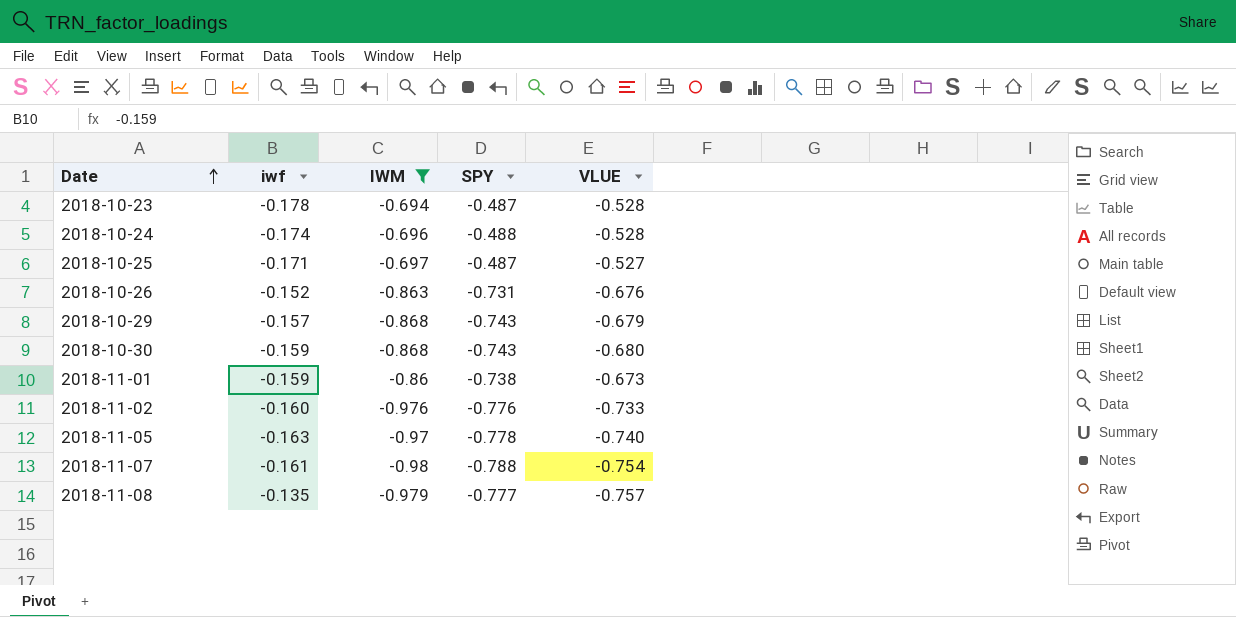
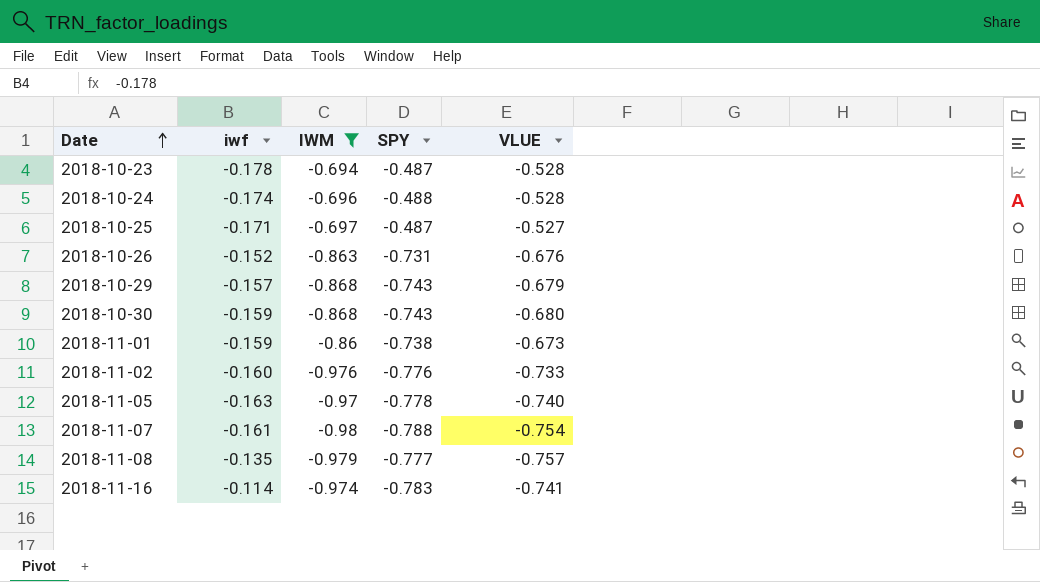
row 2018-11-16: none -> -0.114 | -0.974 | -0.783 | -0.741

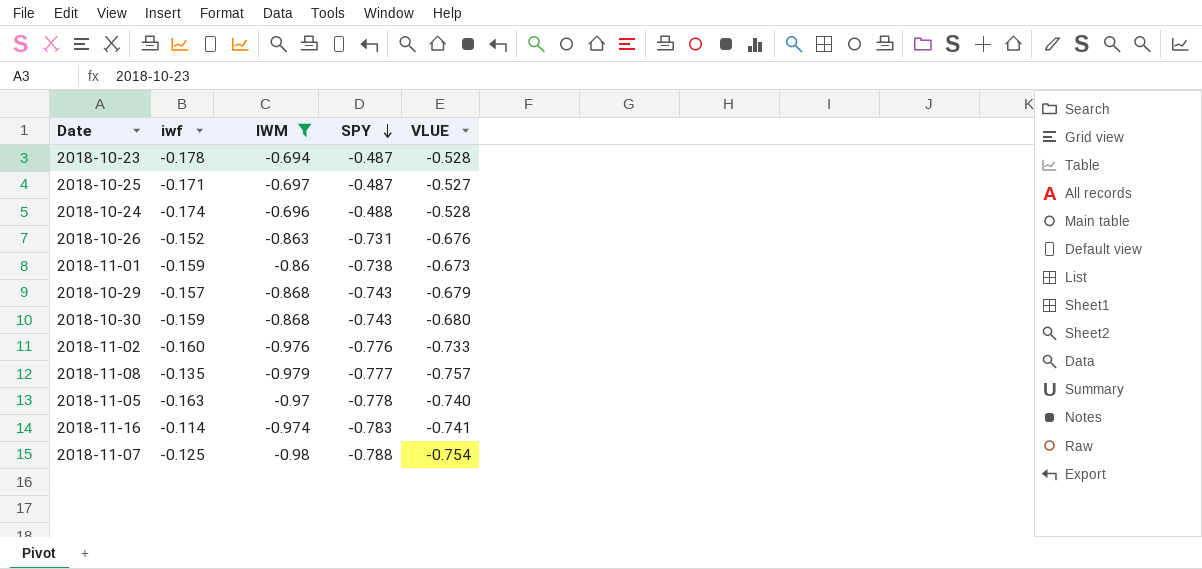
row order: Date ascending -> SPY descending
2018-11-07 | iwf: -0.161 -> -0.125

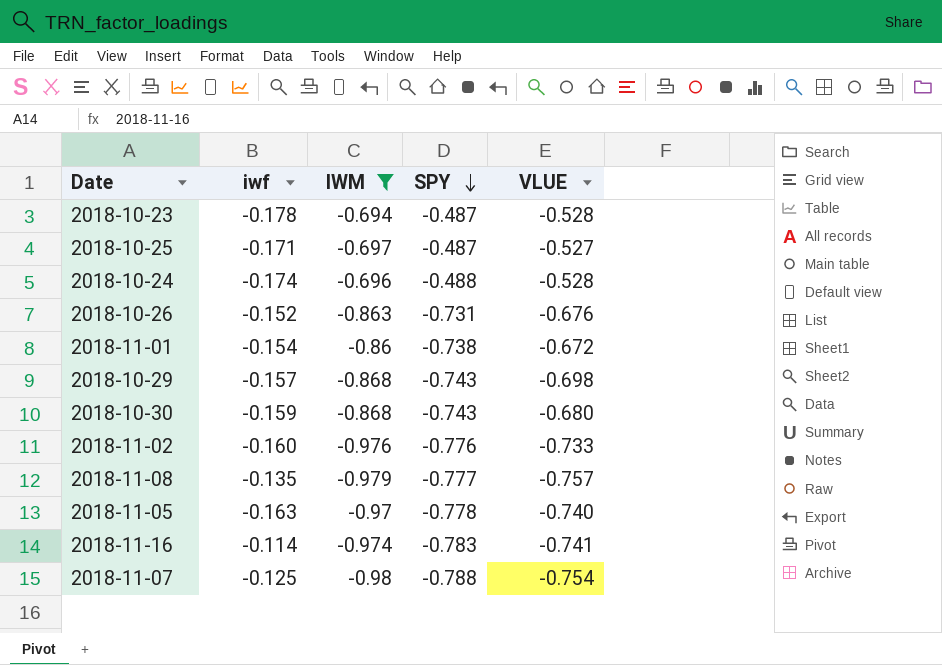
2018-11-01 | iwf: -0.159 -> -0.154
2018-11-01 | VLUE: -0.673 -> -0.672
2018-10-29 | VLUE: -0.679 -> -0.698

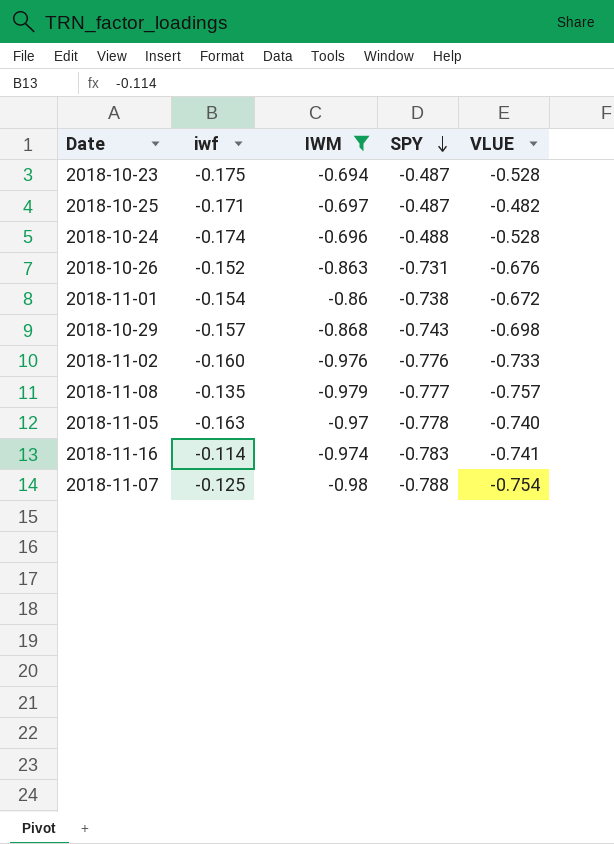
row 2018-10-30: -0.159 | -0.868 | -0.743 | -0.680 -> none
2018-10-23 | iwf: -0.178 -> -0.175
2018-10-25 | VLUE: -0.527 -> -0.482

